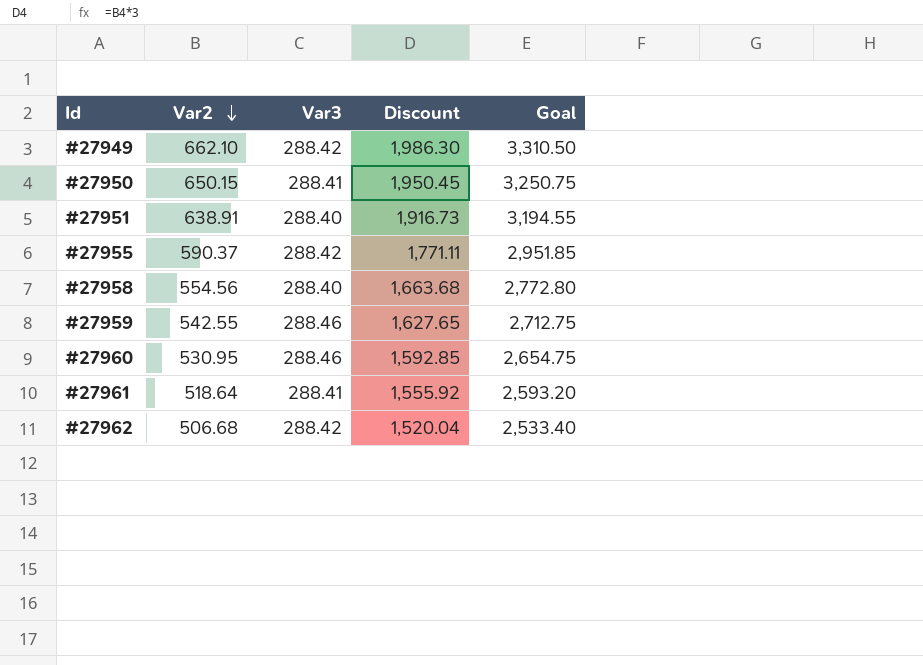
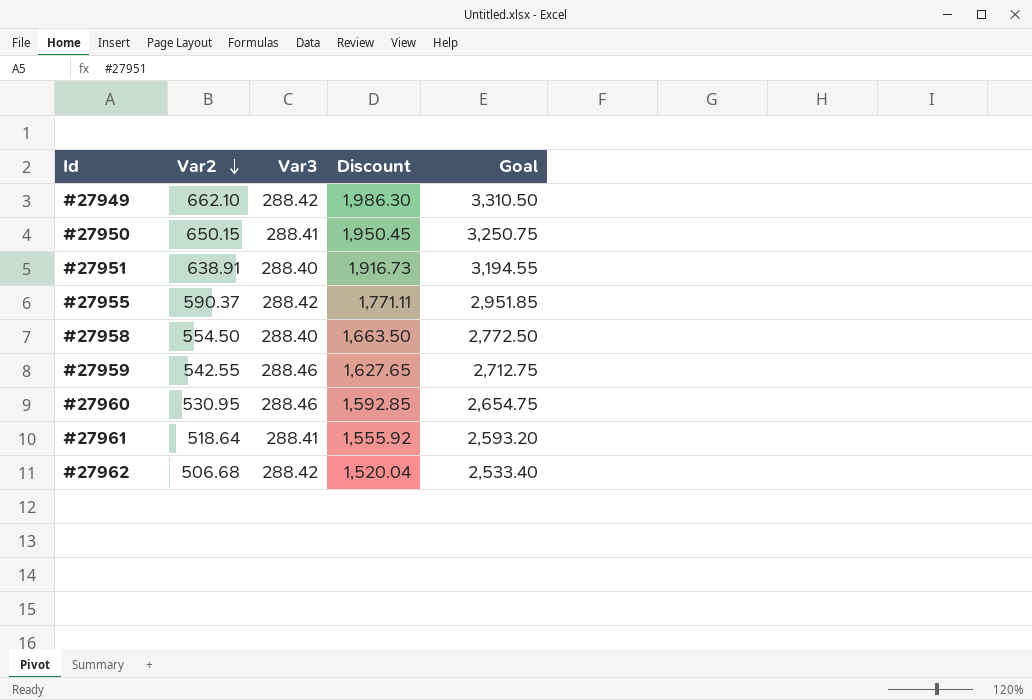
#27958 | Var2: 554.56 -> 554.50
#27958 | Discount: 1,663.68 -> 1,663.50
#27958 | Goal: 2,772.80 -> 2,772.50

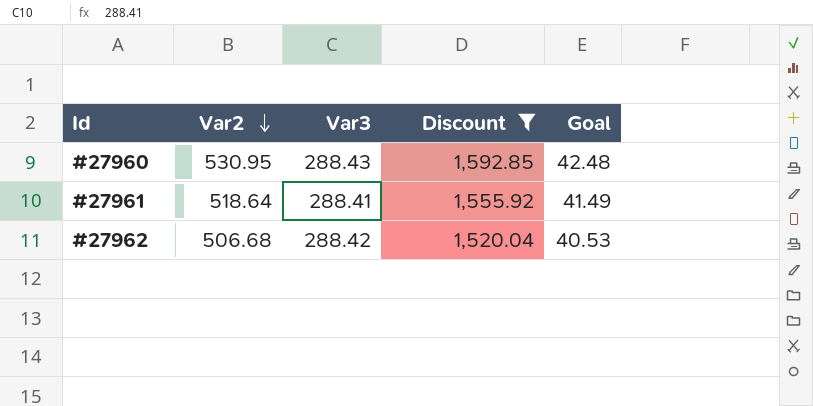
filter: none -> Discount <= 1,592.85
column Goal | formula: [Var2] * 5 -> [Var2] * 0.08
#27960 | Var3: 288.46 -> 288.43

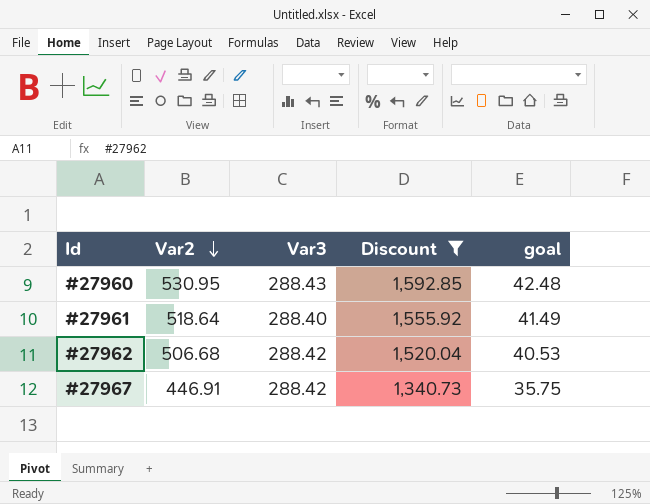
column name: Goal -> goal
#27961 | Var3: 288.41 -> 288.40
row #27967: none -> 446.91 | 288.42 | 1,340.73 | 35.75

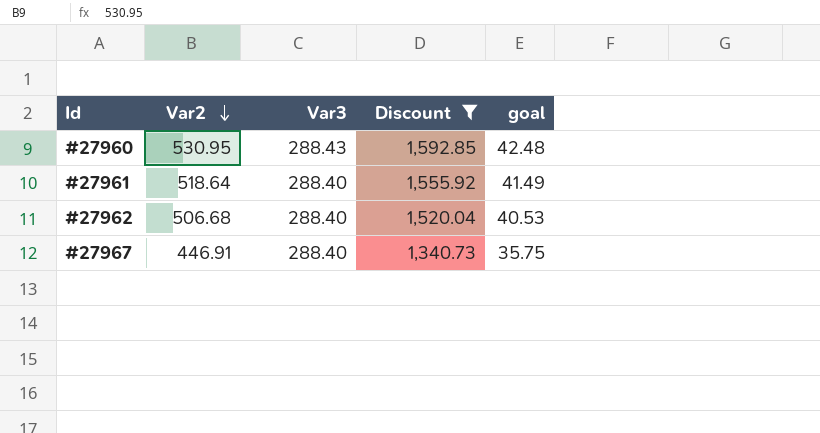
#27962 | Var3: 288.42 -> 288.40
#27967 | Var3: 288.42 -> 288.40

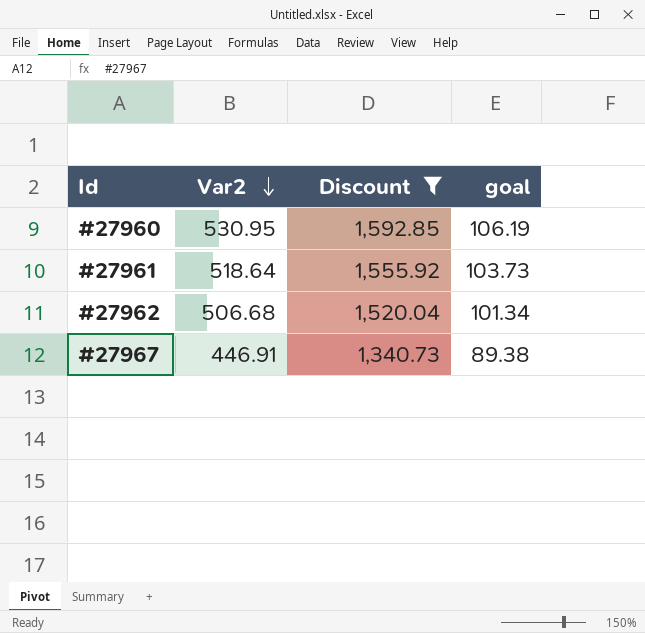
column Var3 | position: 3 -> none
column goal | formula: [Var2] * 0.08 -> [Var2] * 0.2

